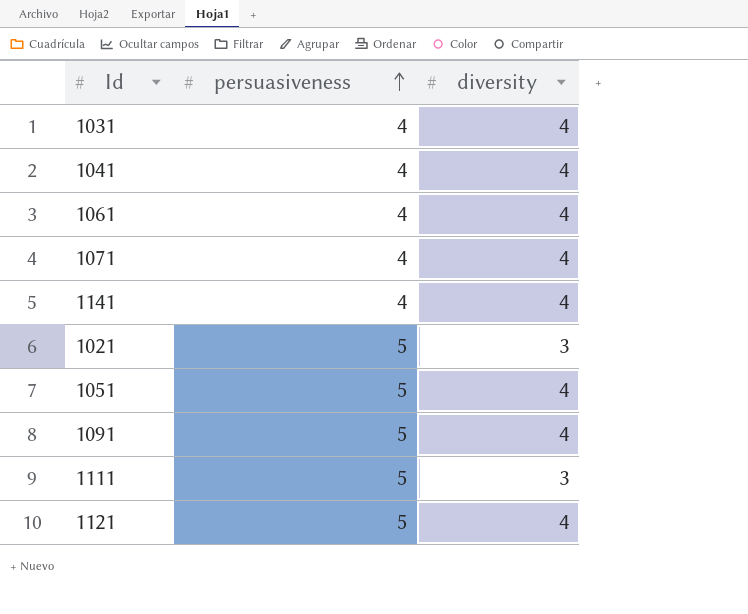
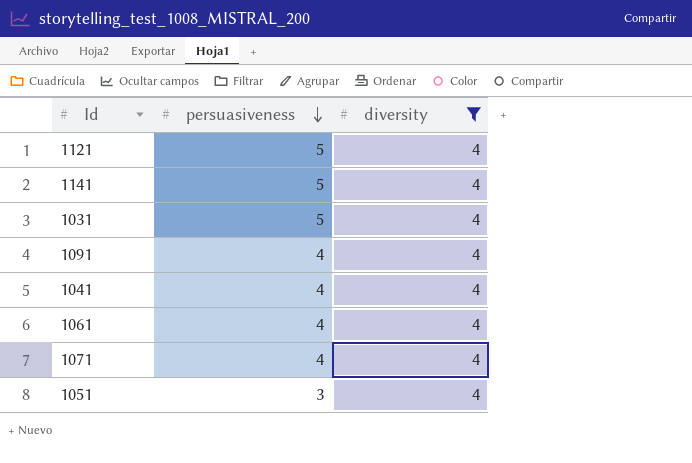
filter: none -> diversity = 4
row order: persuasiveness ascending -> persuasiveness descending
1141 | persuasiveness: 4 -> 5
1031 | persuasiveness: 4 -> 5
1091 | persuasiveness: 5 -> 4
1051 | persuasiveness: 5 -> 3

